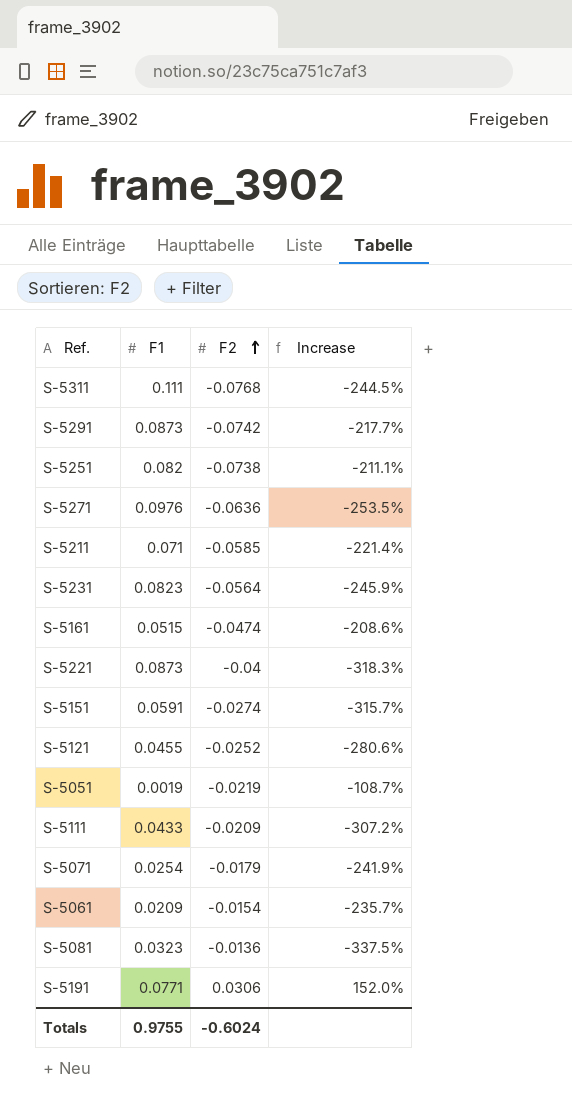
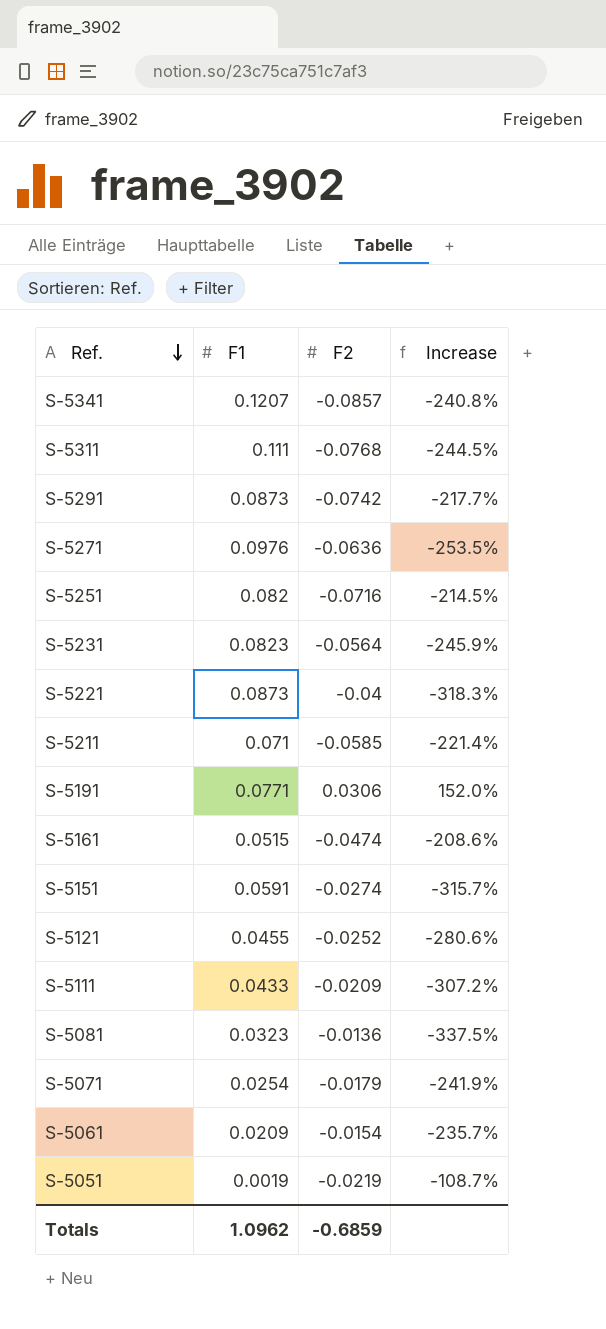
row order: F2 ascending -> Ref. descending
row S-5341: none -> 0.1207 | -0.0857 | -240.8%
S-5251 | F2: -0.0738 -> -0.0716
S-5251 | Increase: -211.1% -> -214.5%
Totals | F1: 0.9755 -> 1.0962
Totals | F2: -0.6024 -> -0.6859

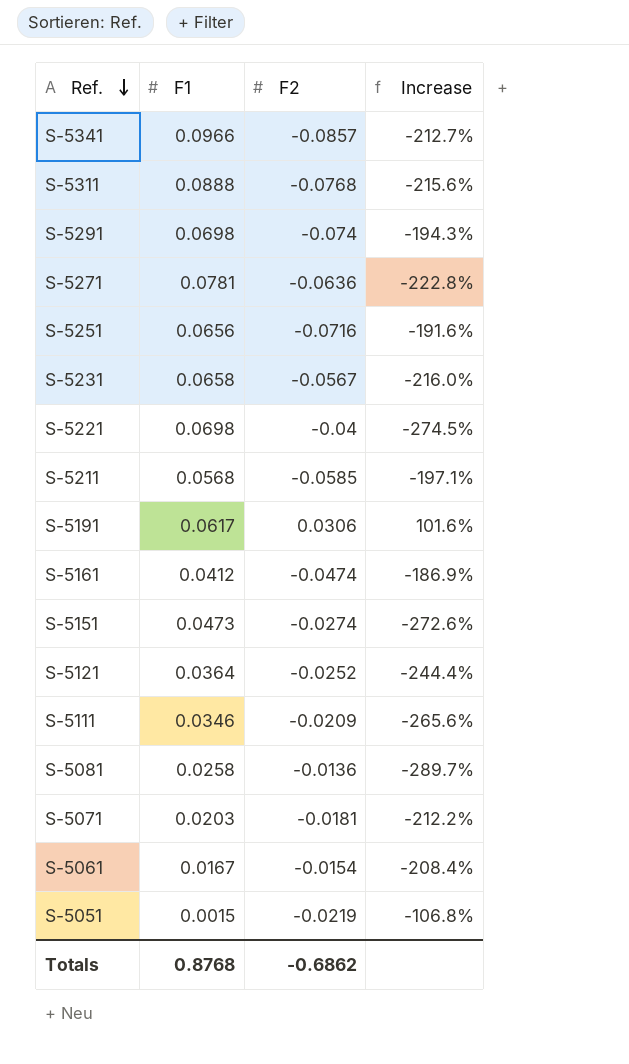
S-5341 | F1: 0.1207 -> 0.0966
S-5341 | Increase: -240.8% -> -212.7%
S-5311 | F1: 0.111 -> 0.0888
S-5311 | Increase: -244.5% -> -215.6%
S-5291 | F1: 0.0873 -> 0.0698
S-5291 | F2: -0.0742 -> -0.074
S-5291 | Increase: -217.7% -> -194.3%
S-5271 | F1: 0.0976 -> 0.0781
S-5271 | Increase: -253.5% -> -222.8%
S-5251 | F1: 0.082 -> 0.0656
S-5251 | Increase: -214.5% -> -191.6%
S-5231 | F1: 0.0823 -> 0.0658
S-5231 | F2: -0.0564 -> -0.0567
S-5231 | Increase: -245.9% -> -216.0%
S-5221 | F1: 0.0873 -> 0.0698
S-5221 | Increase: -318.3% -> -274.5%
S-5211 | F1: 0.071 -> 0.0568
S-5211 | Increase: -221.4% -> -197.1%
S-5191 | F1: 0.0771 -> 0.0617
S-5191 | Increase: 152.0% -> 101.6%
S-5161 | F1: 0.0515 -> 0.0412
S-5161 | Increase: -208.6% -> -186.9%
S-5151 | F1: 0.0591 -> 0.0473
S-5151 | Increase: -315.7% -> -272.6%
S-5121 | F1: 0.0455 -> 0.0364
S-5121 | Increase: -280.6% -> -244.4%
S-5111 | F1: 0.0433 -> 0.0346
S-5111 | Increase: -307.2% -> -265.6%
S-5081 | F1: 0.0323 -> 0.0258
S-5081 | Increase: -337.5% -> -289.7%
S-5071 | F1: 0.0254 -> 0.0203
S-5071 | F2: -0.0179 -> -0.0181
S-5071 | Increase: -241.9% -> -212.2%
S-5061 | F1: 0.0209 -> 0.0167
S-5061 | Increase: -235.7% -> -208.4%
S-5051 | F1: 0.0019 -> 0.0015
S-5051 | Increase: -108.7% -> -106.8%
Totals | F1: 1.0962 -> 0.8768
Totals | F2: -0.6859 -> -0.6862

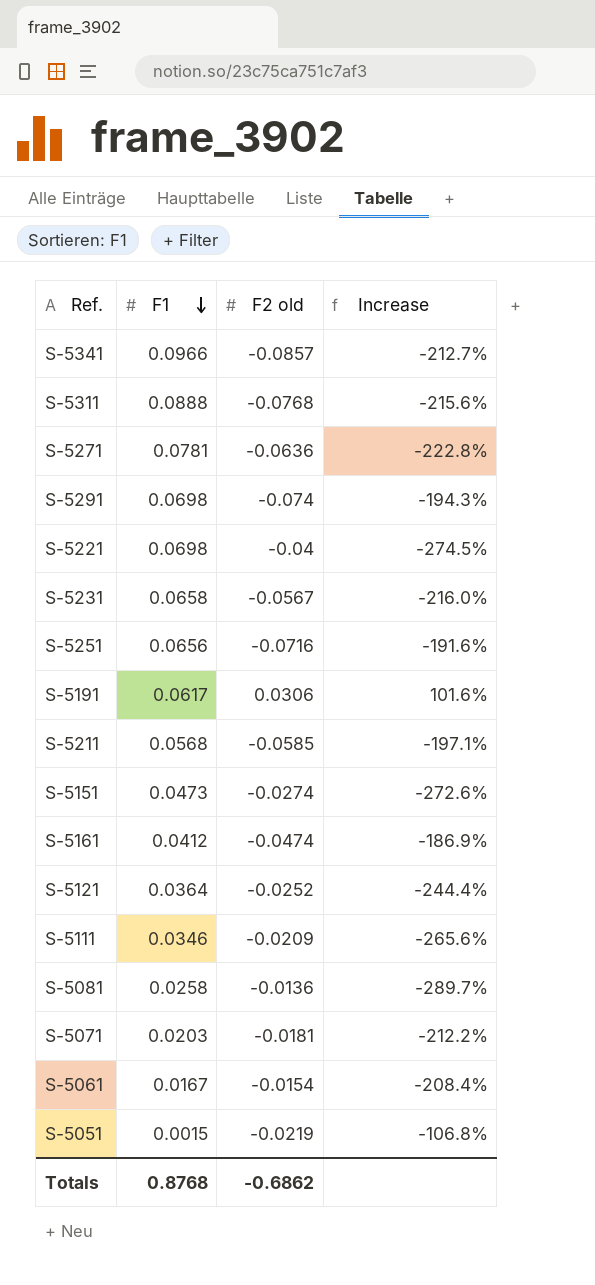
row order: Ref. descending -> F1 descending
column name: F2 -> F2 old

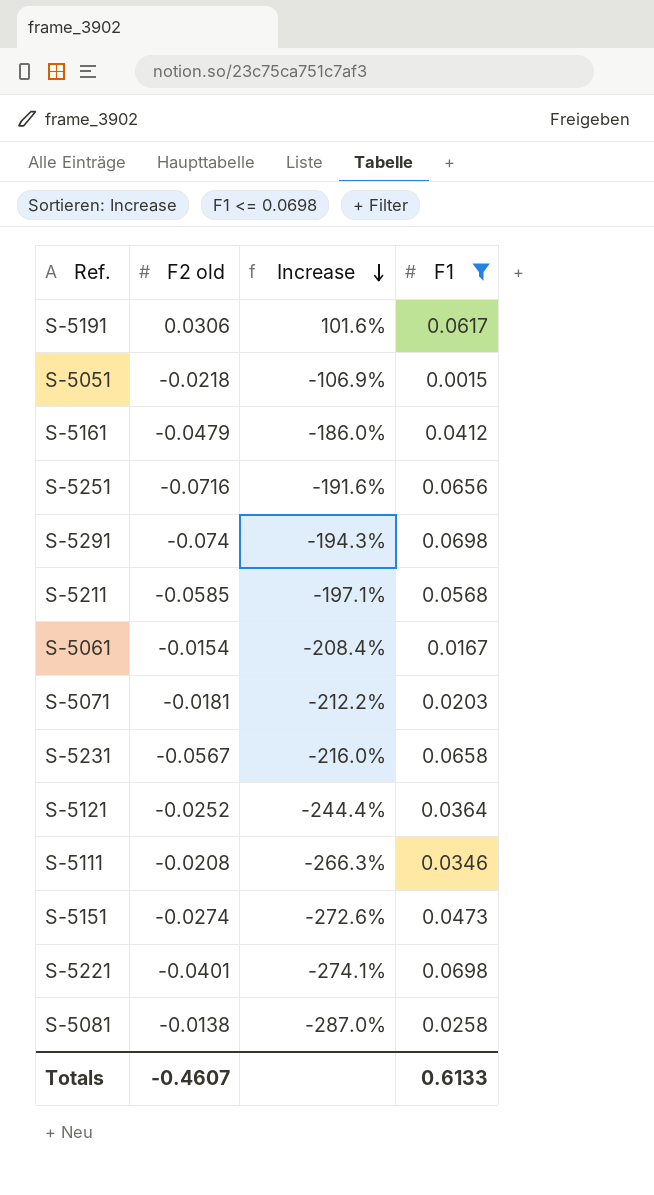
filter: none -> F1 <= 0.0698
row order: F1 descending -> Increase descending
column F1 | position: 2 -> 4
S-5051 | F2 old: -0.0219 -> -0.0218
S-5051 | Increase: -106.8% -> -106.9%
S-5161 | F2 old: -0.0474 -> -0.0479
S-5161 | Increase: -186.9% -> -186.0%
S-5111 | F2 old: -0.0209 -> -0.0208
S-5111 | Increase: -265.6% -> -266.3%
S-5221 | F2 old: -0.04 -> -0.0401
S-5221 | Increase: -274.5% -> -274.1%
S-5081 | F2 old: -0.0136 -> -0.0138
S-5081 | Increase: -289.7% -> -287.0%
Totals | F2 old: -0.6862 -> -0.4607
Totals | F1: 0.8768 -> 0.6133

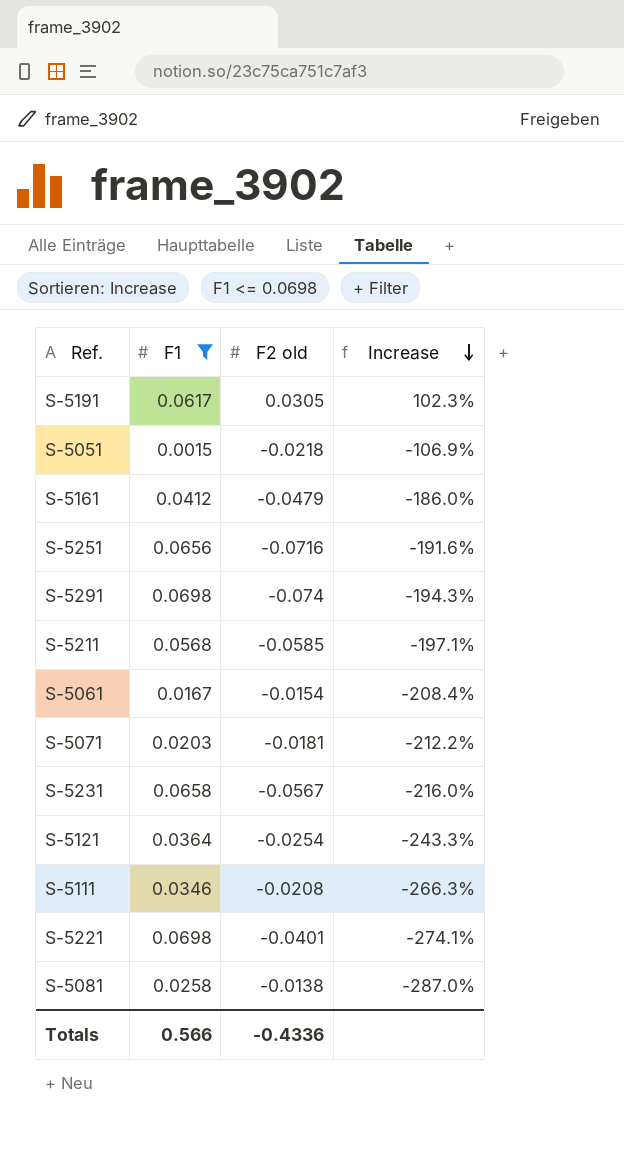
column F1 | position: 4 -> 2
row S-5151: -0.0274 | -272.6% | 0.0473 -> none
S-5191 | F2 old: 0.0306 -> 0.0305
S-5191 | Increase: 101.6% -> 102.3%
S-5121 | F2 old: -0.0252 -> -0.0254
S-5121 | Increase: -244.4% -> -243.3%
Totals | F1: 0.6133 -> 0.566
Totals | F2 old: -0.4607 -> -0.4336

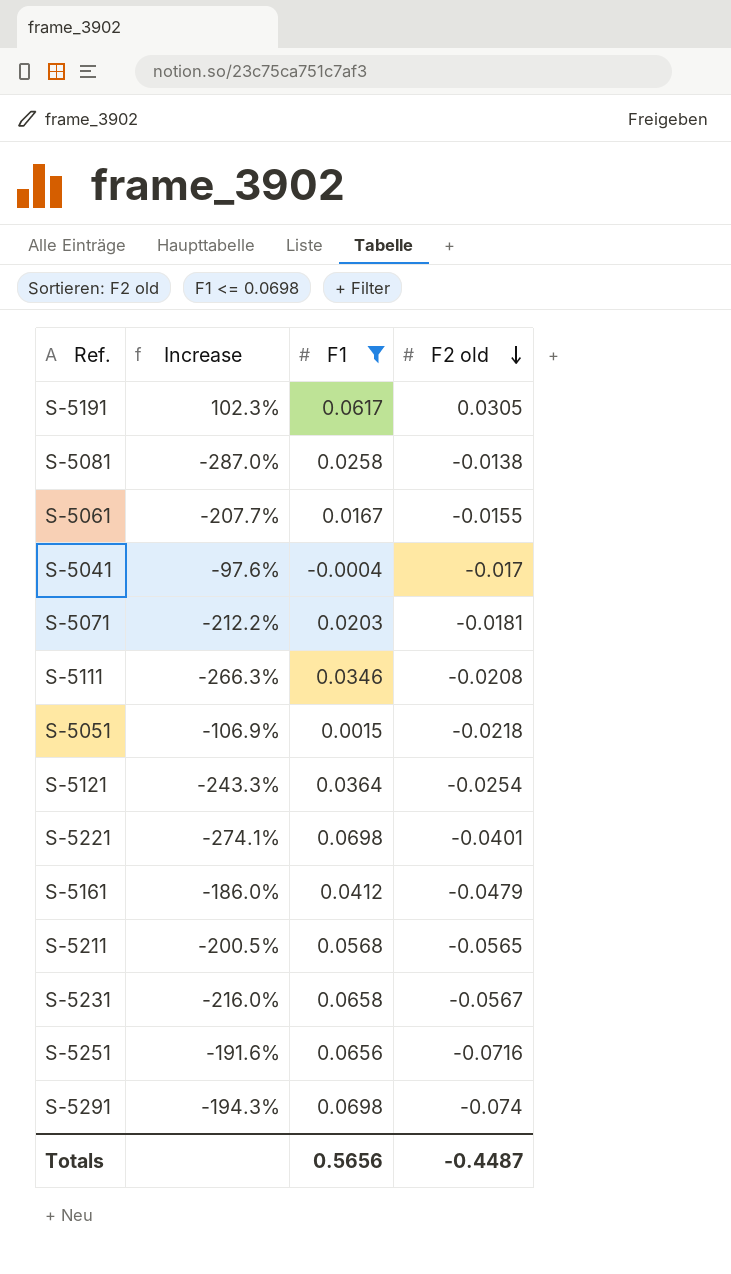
row order: Increase descending -> F2 old descending
column Increase | position: 4 -> 2
S-5061 | Increase: -208.4% -> -207.7%
S-5061 | F2 old: -0.0154 -> -0.0155
row S-5041: none -> -97.6% | -0.0004 | -0.017
S-5211 | Increase: -197.1% -> -200.5%
S-5211 | F2 old: -0.0585 -> -0.0565
Totals | F1: 0.566 -> 0.5656
Totals | F2 old: -0.4336 -> -0.4487

